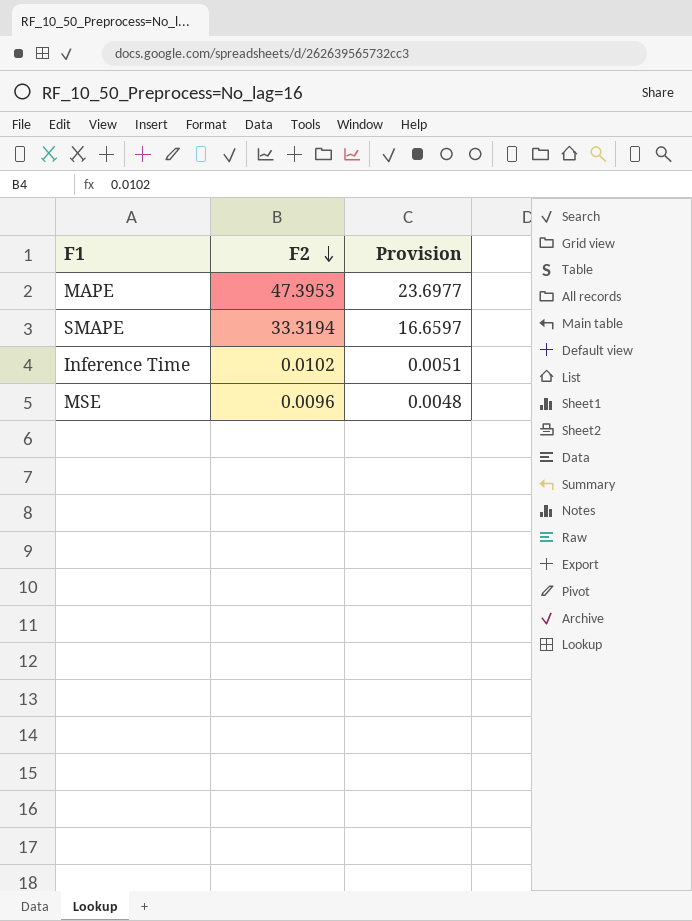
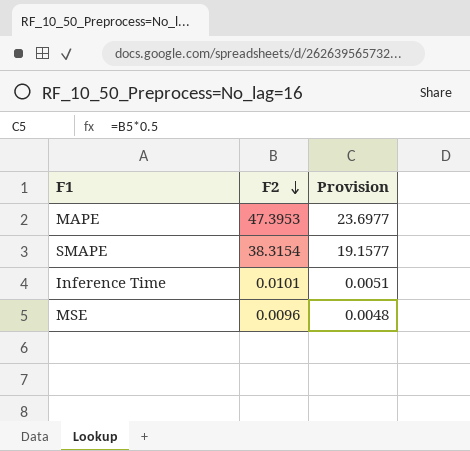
SMAPE | F2: 33.3194 -> 38.3154
SMAPE | Provision: 16.6597 -> 19.1577
Inference Time | F2: 0.0102 -> 0.0101

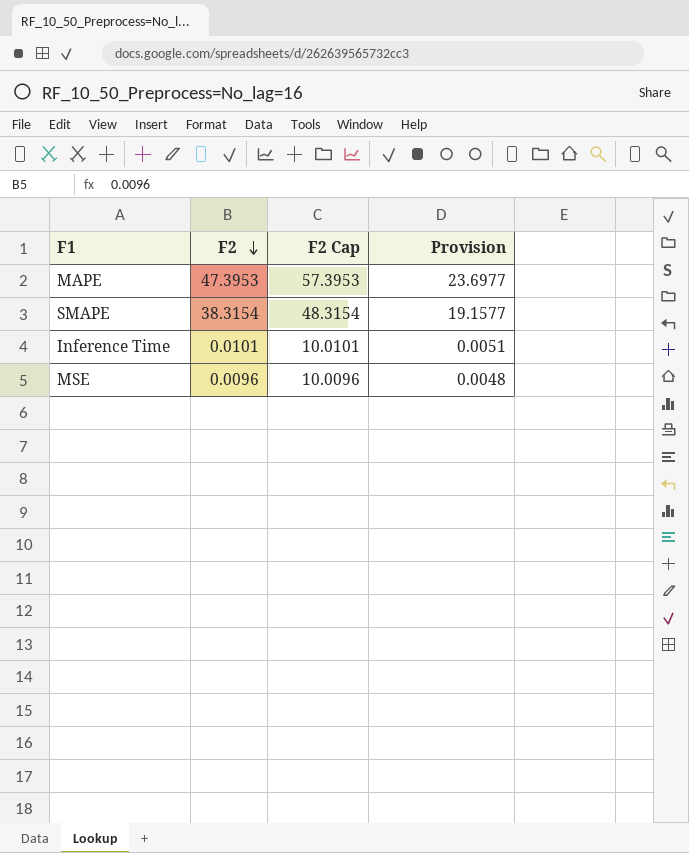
column F2 Cap | formula: none -> [F2] + 10

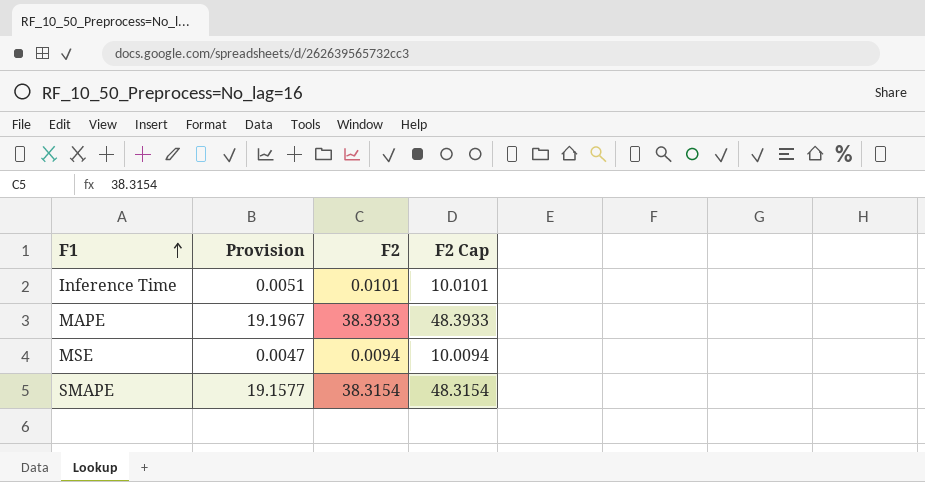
row order: F2 descending -> F1 ascending
column Provision | position: 4 -> 2
MAPE | Provision: 23.6977 -> 19.1967
MAPE | F2: 47.3953 -> 38.3933
MAPE | F2 Cap: 57.3953 -> 48.3933
MSE | Provision: 0.0048 -> 0.0047
MSE | F2: 0.0096 -> 0.0094
MSE | F2 Cap: 10.0096 -> 10.0094

